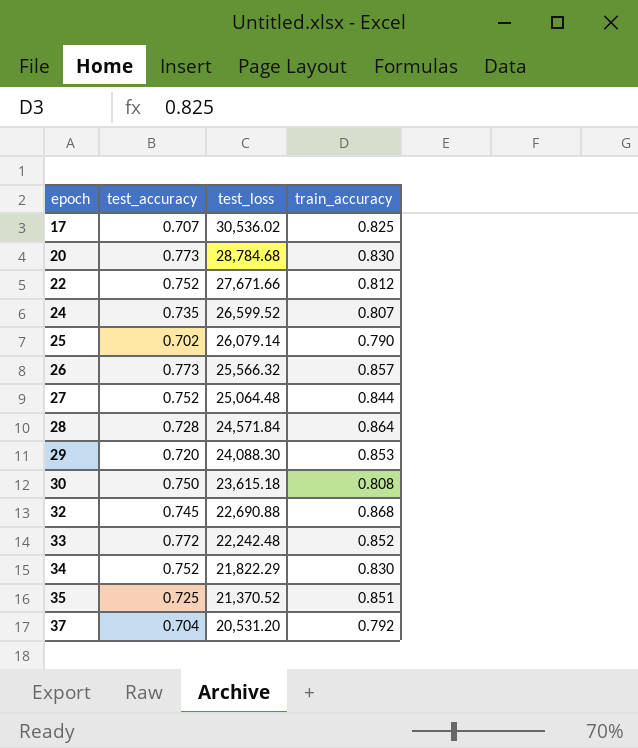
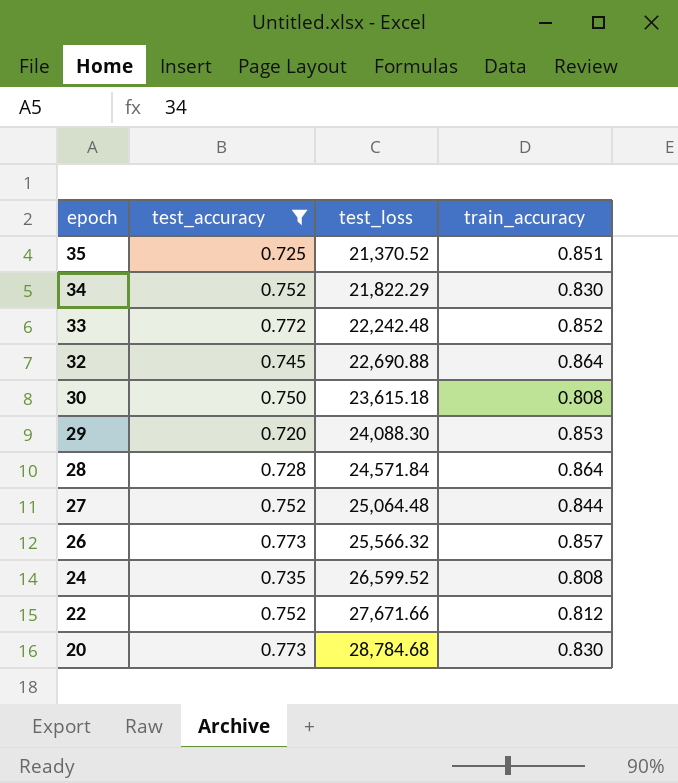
filter: none -> test_accuracy >= 0.720
row order: epoch ascending -> epoch descending
32 | train_accuracy: 0.868 -> 0.864
24 | train_accuracy: 0.807 -> 0.808

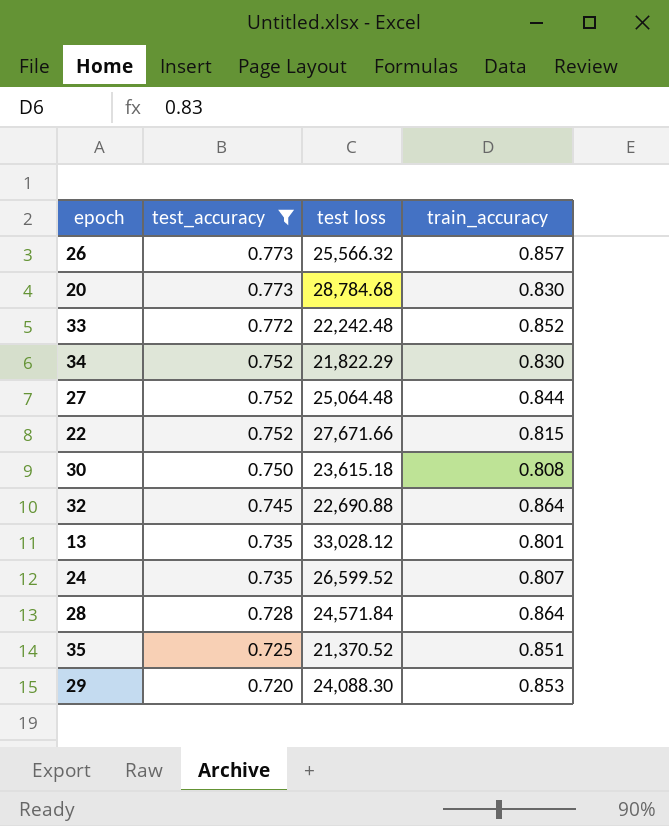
row order: epoch descending -> test_accuracy descending
column name: test_loss -> test loss
22 | train_accuracy: 0.812 -> 0.815
row 13: none -> 0.735 | 33,028.12 | 0.801
24 | train_accuracy: 0.808 -> 0.807

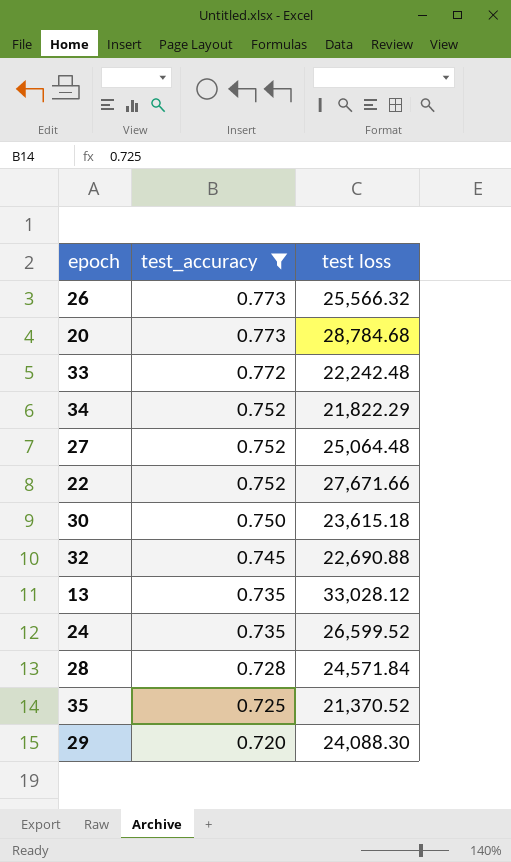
column train_accuracy | position: 4 -> none

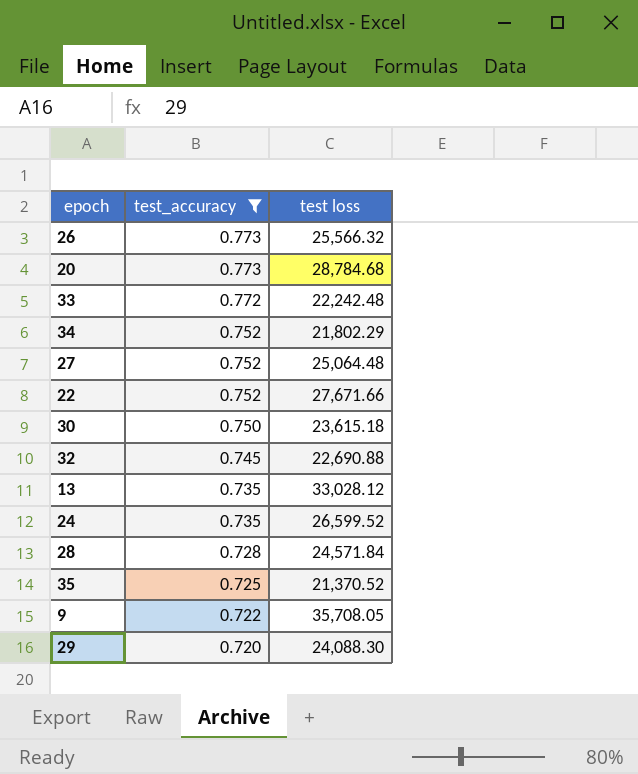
34 | test loss: 21,822.29 -> 21,802.29
row 9: none -> 0.722 | 35,708.05

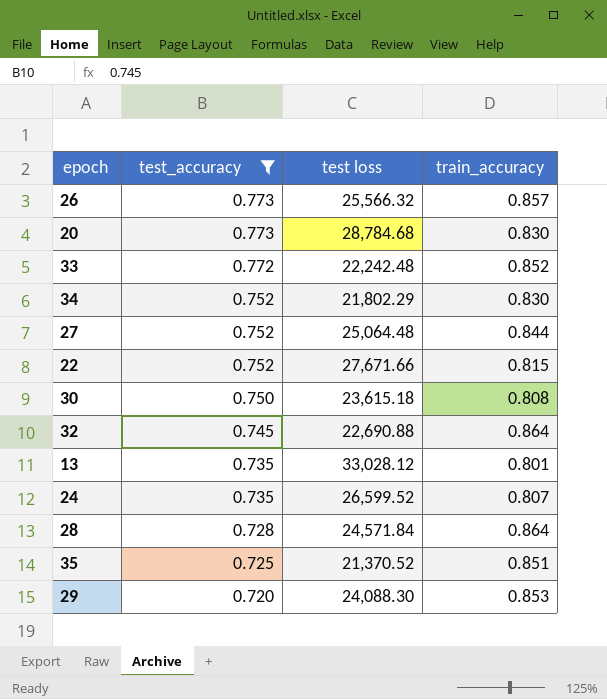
column train_accuracy | position: none -> 4
row 9: 0.722 | 35,708.05 -> none

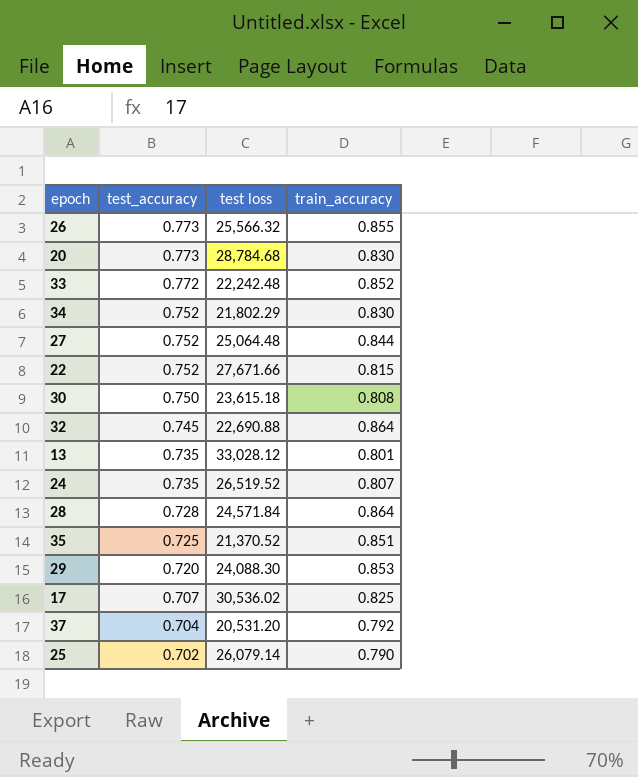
filter: test_accuracy >= 0.720 -> none
26 | train_accuracy: 0.857 -> 0.855
24 | test loss: 26,599.52 -> 26,519.52

